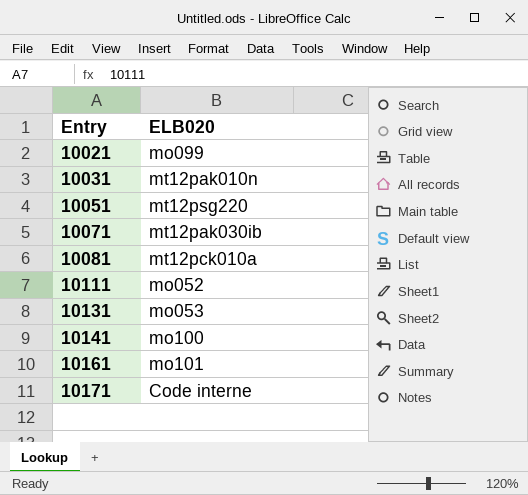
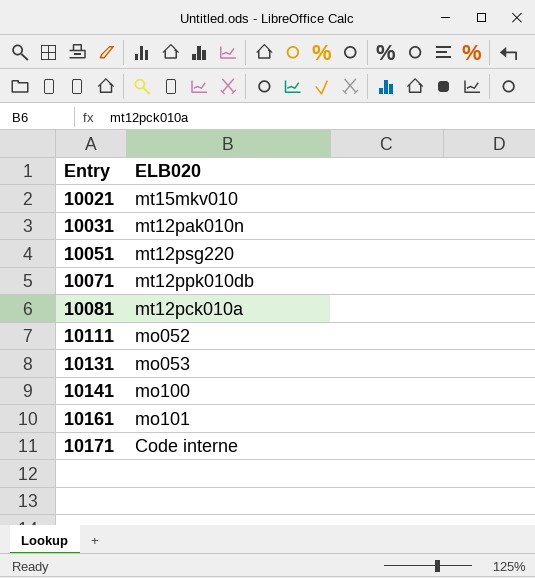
10021 | ELB020: mo099 -> mt15mkv010
10071 | ELB020: mt12pak030ib -> mt12ppk010db

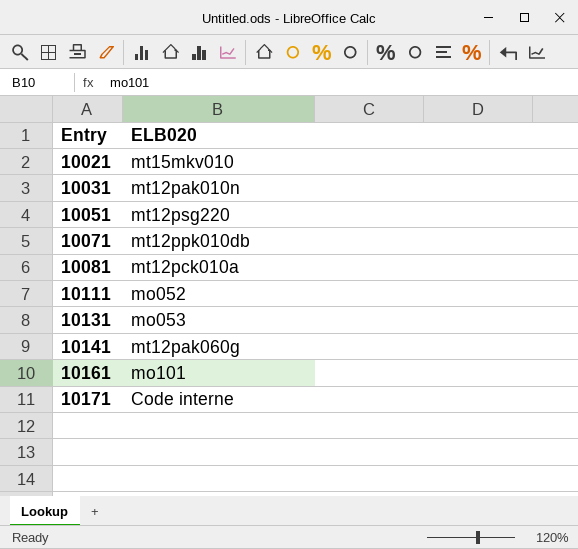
10141 | ELB020: mo100 -> mt12pak060g

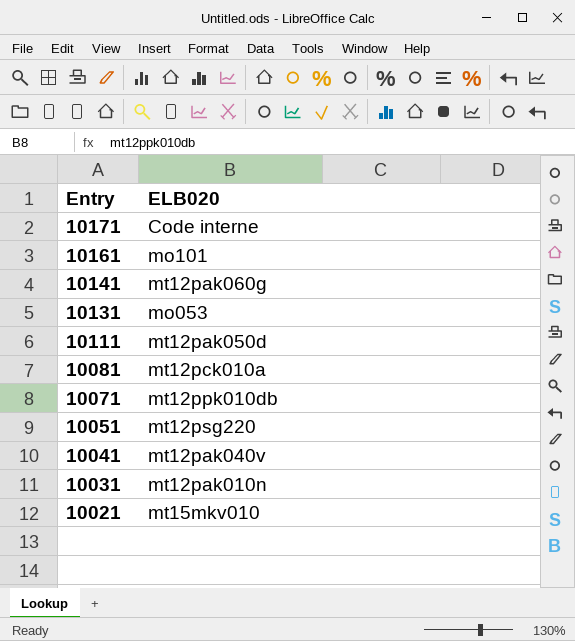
row order: Entry ascending -> Entry descending
10111 | ELB020: mo052 -> mt12pak050d
row 10041: none -> mt12pak040v

